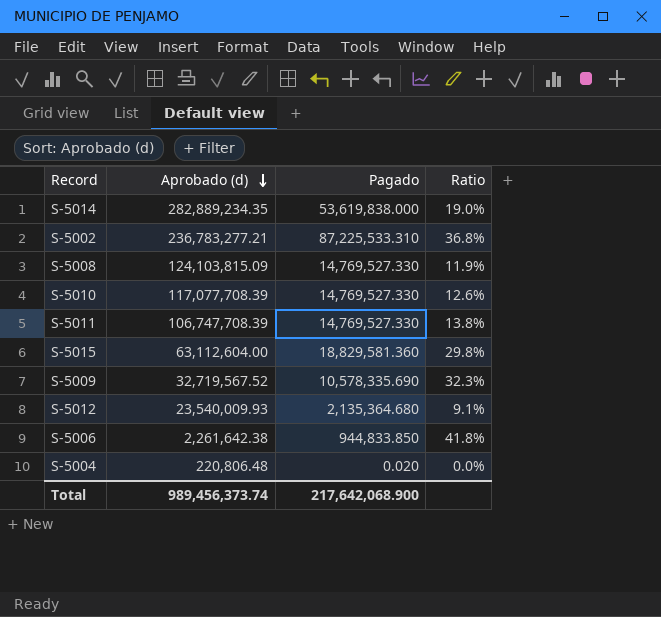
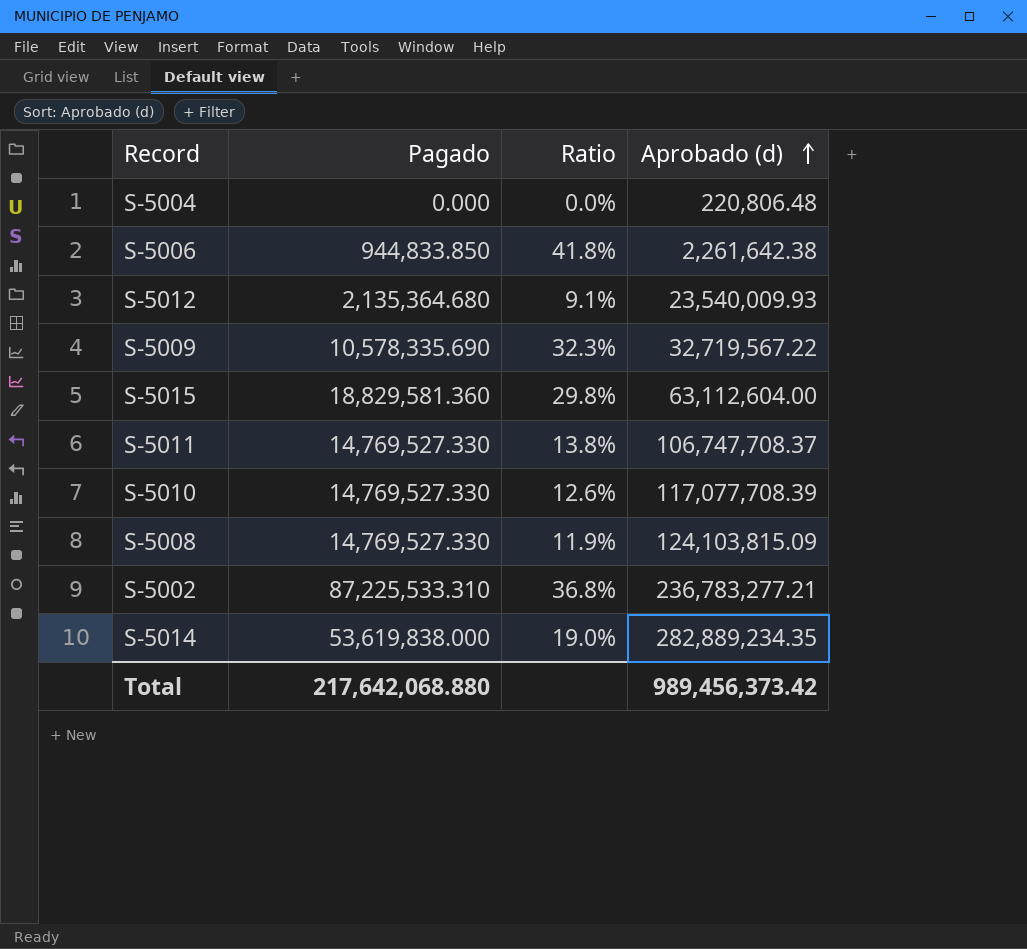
row order: Aprobado (d) descending -> Aprobado (d) ascending
column Aprobado (d) | position: 2 -> 4
S-5004 | Pagado: 0.020 -> 0.000
S-5009 | Aprobado (d): 32,719,567.52 -> 32,719,567.22
S-5011 | Aprobado (d): 106,747,708.39 -> 106,747,708.37
Total | Pagado: 217,642,068.900 -> 217,642,068.880
Total | Aprobado (d): 989,456,373.74 -> 989,456,373.42

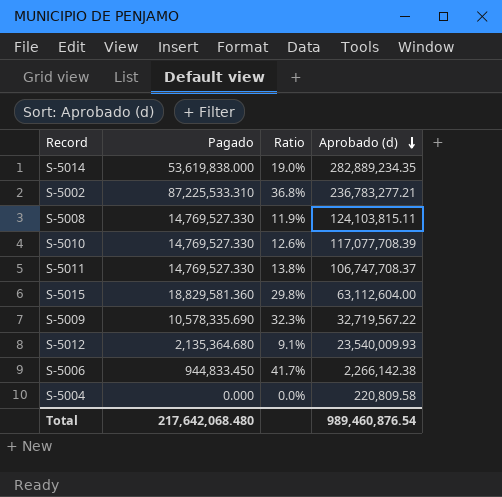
row order: Aprobado (d) ascending -> Aprobado (d) descending
S-5008 | Aprobado (d): 124,103,815.09 -> 124,103,815.11
S-5006 | Pagado: 944,833.850 -> 944,833.450
S-5006 | Ratio: 41.8% -> 41.7%
S-5006 | Aprobado (d): 2,261,642.38 -> 2,266,142.38
S-5004 | Aprobado (d): 220,806.48 -> 220,809.58
Total | Pagado: 217,642,068.880 -> 217,642,068.480
Total | Aprobado (d): 989,456,373.42 -> 989,460,876.54

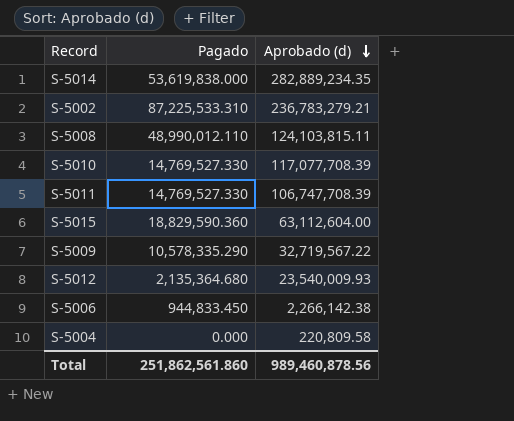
column Ratio | formula: [Pagado] / [Aprobado (d)] -> none
S-5002 | Aprobado (d): 236,783,277.21 -> 236,783,279.21
S-5008 | Pagado: 14,769,527.330 -> 48,990,012.110
S-5011 | Aprobado (d): 106,747,708.37 -> 106,747,708.39
S-5015 | Pagado: 18,829,581.360 -> 18,829,590.360
S-5009 | Pagado: 10,578,335.690 -> 10,578,335.290
Total | Pagado: 217,642,068.480 -> 251,862,561.860
Total | Aprobado (d): 989,460,876.54 -> 989,460,878.56

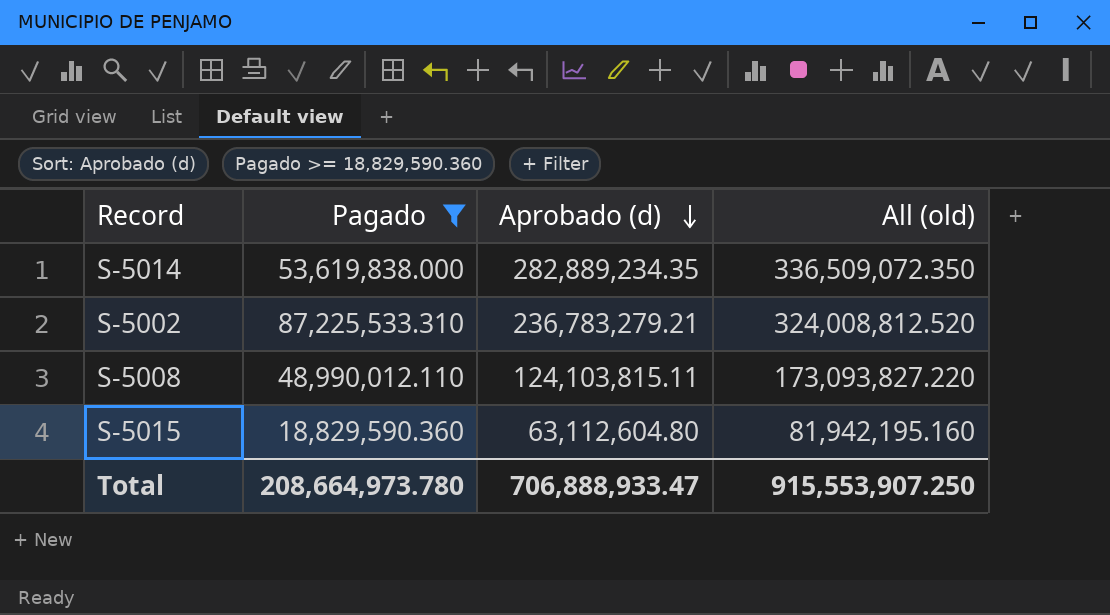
filter: none -> Pagado >= 18,829,590.360
column All (old) | formula: none -> [Pagado] + [Aprobado (d)]
S-5015 | Aprobado (d): 63,112,604.00 -> 63,112,604.80
Total | Pagado: 251,862,561.860 -> 208,664,973.780
Total | Aprobado (d): 989,460,878.56 -> 706,888,933.47

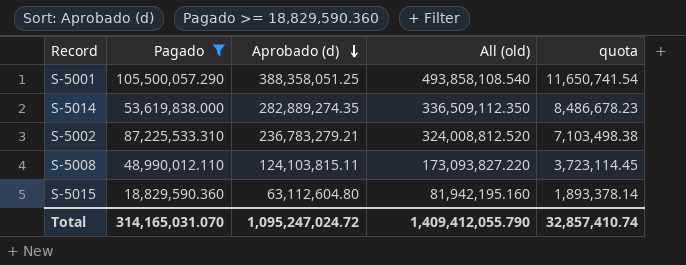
column quota | formula: none -> [Aprobado (d)] * 0.03
row S-5001: none -> 105,500,057.290 | 388,358,051.25 | 493,858,108.540 | 11,650,741.54
S-5014 | Aprobado (d): 282,889,234.35 -> 282,889,274.35
S-5014 | All (old): 336,509,072.350 -> 336,509,112.350
Total | Pagado: 208,664,973.780 -> 314,165,031.070
Total | Aprobado (d): 706,888,933.47 -> 1,095,247,024.72
Total | All (old): 915,553,907.250 -> 1,409,412,055.790

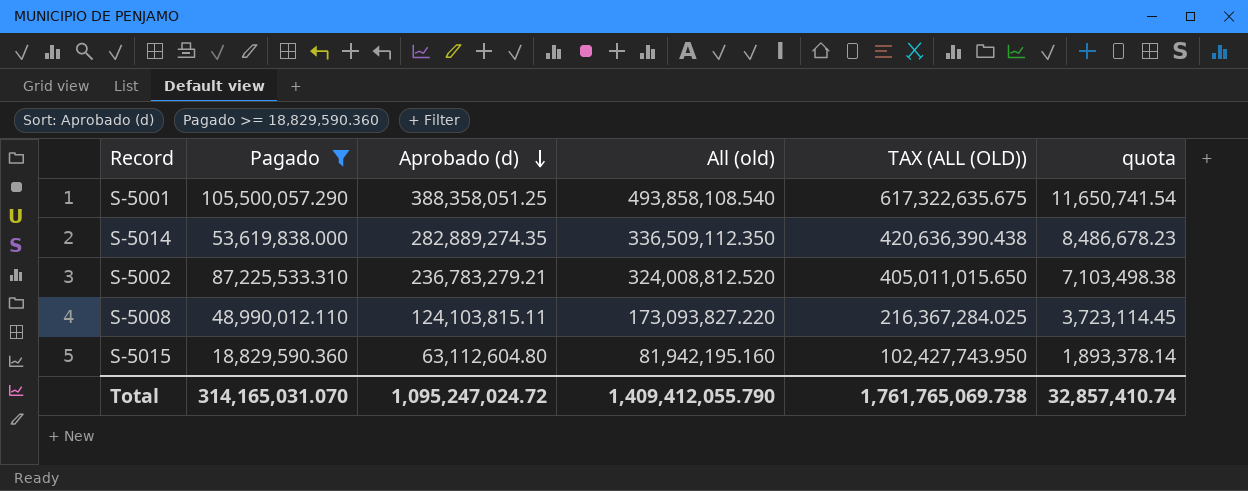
column TAX (ALL (OLD)) | formula: none -> [All (old)] * 1.25

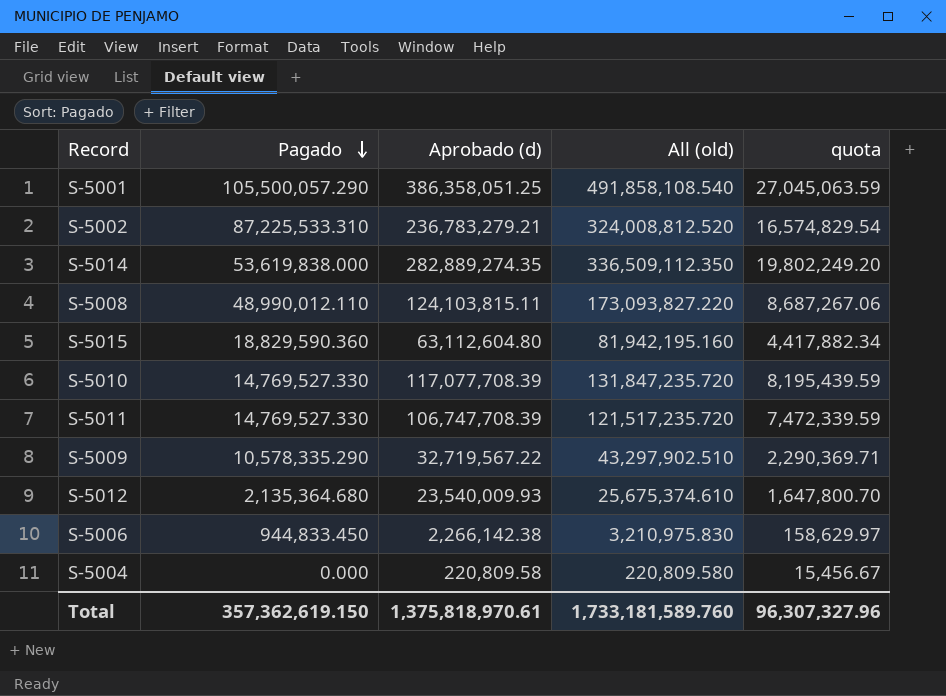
filter: Pagado >= 18,829,590.360 -> none
row order: Aprobado (d) descending -> Pagado descending
column TAX (ALL (OLD)) | formula: [All (old)] * 1.25 -> none
column quota | formula: [Aprobado (d)] * 0.03 -> [Aprobado (d)] * 0.07
S-5001 | Aprobado (d): 388,358,051.25 -> 386,358,051.25
S-5001 | All (old): 493,858,108.540 -> 491,858,108.540
Total | Pagado: 314,165,031.070 -> 357,362,619.150
Total | Aprobado (d): 1,095,247,024.72 -> 1,375,818,970.61
Total | All (old): 1,409,412,055.790 -> 1,733,181,589.760
Total | quota: 32,857,410.74 -> 96,307,327.96

